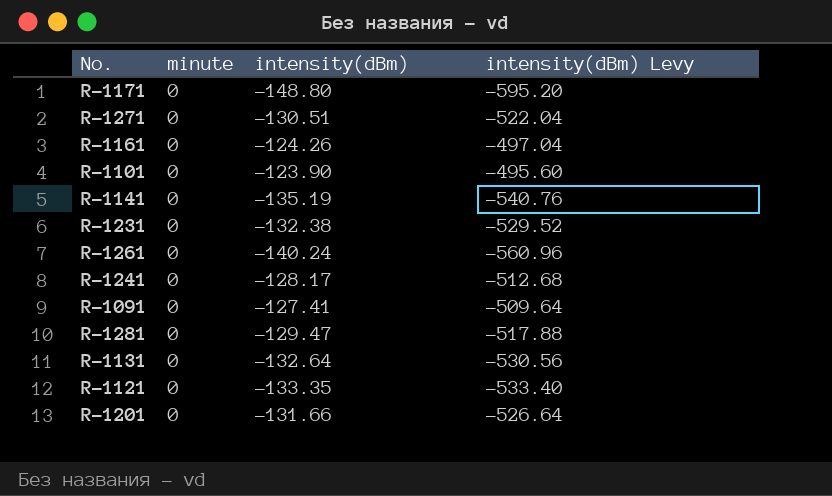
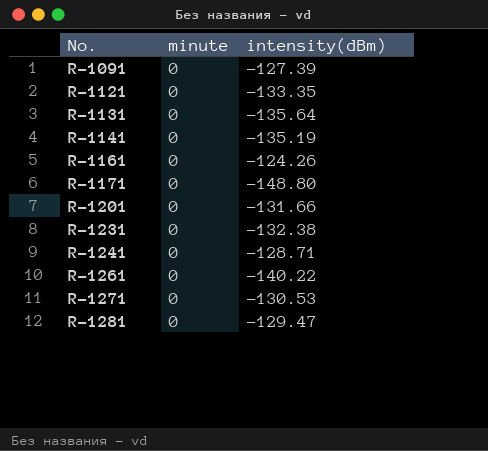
row order: none -> No. ascending
column intensity(dBm) Levy | formula: [intensity(dBm)] * 4 -> none
row R-1101: 0 | -123.90 | -495.60 -> none
R-1091 | intensity(dBm): -127.41 -> -127.39
R-1131 | intensity(dBm): -132.64 -> -135.64
R-1241 | intensity(dBm): -128.17 -> -128.71
R-1261 | intensity(dBm): -140.24 -> -140.22
R-1271 | intensity(dBm): -130.51 -> -130.53

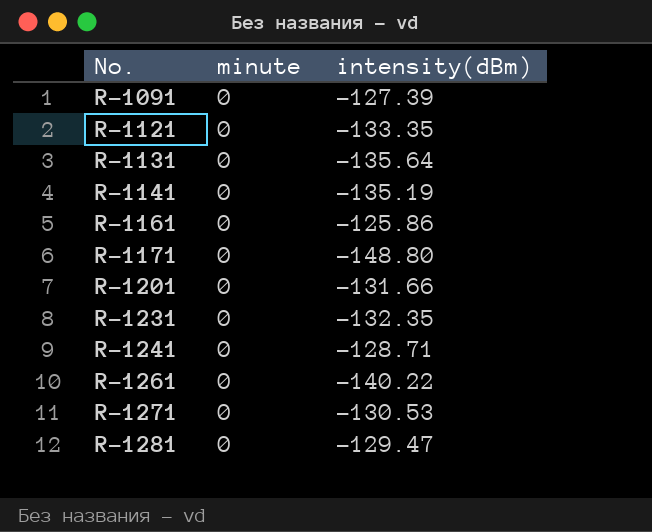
R-1161 | intensity(dBm): -124.26 -> -125.86
R-1231 | intensity(dBm): -132.38 -> -132.35

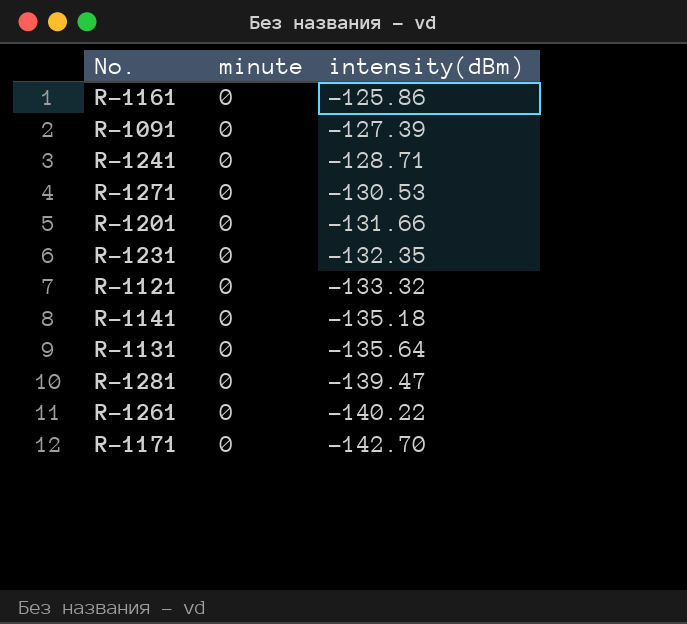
row order: No. ascending -> intensity(dBm) descending
R-1121 | intensity(dBm): -133.35 -> -133.32
R-1141 | intensity(dBm): -135.19 -> -135.18
R-1281 | intensity(dBm): -129.47 -> -139.47
R-1171 | intensity(dBm): -148.80 -> -142.70

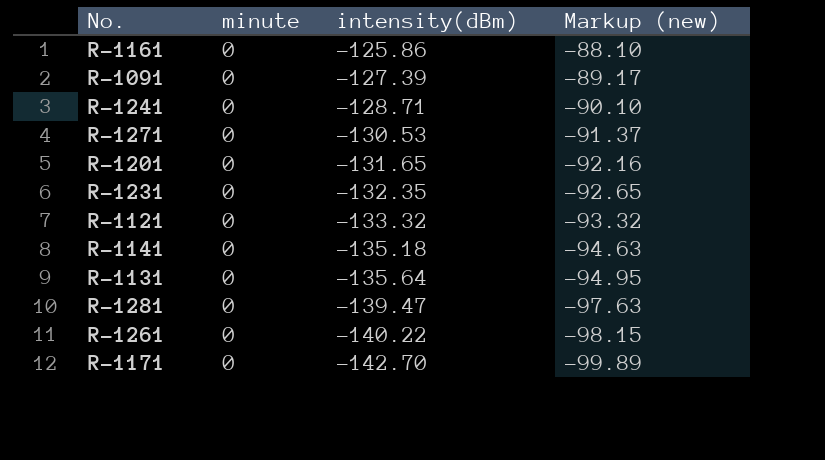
column Markup (new) | formula: none -> [intensity(dBm)] * 0.7
R-1201 | intensity(dBm): -131.66 -> -131.65

